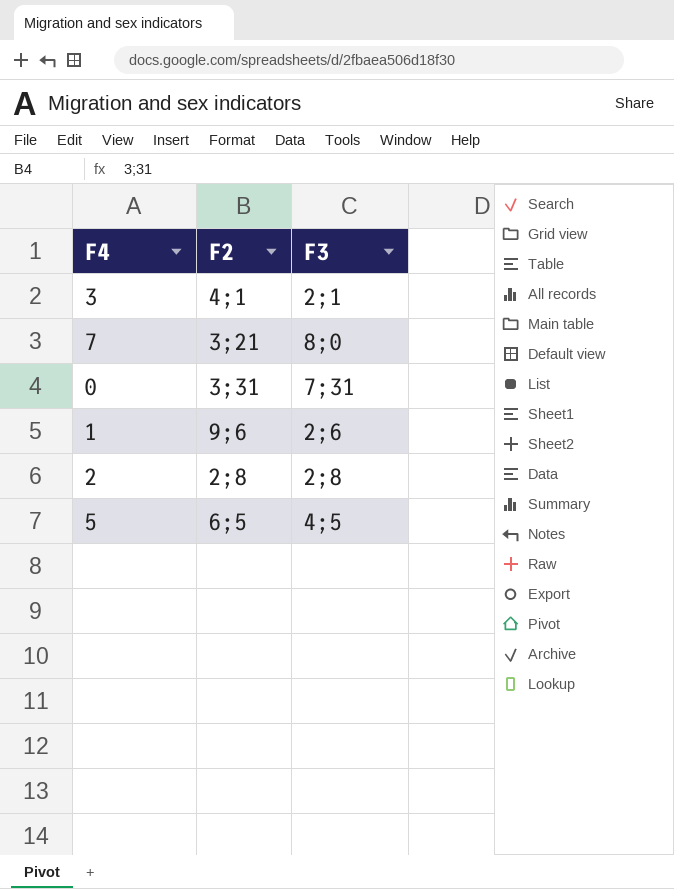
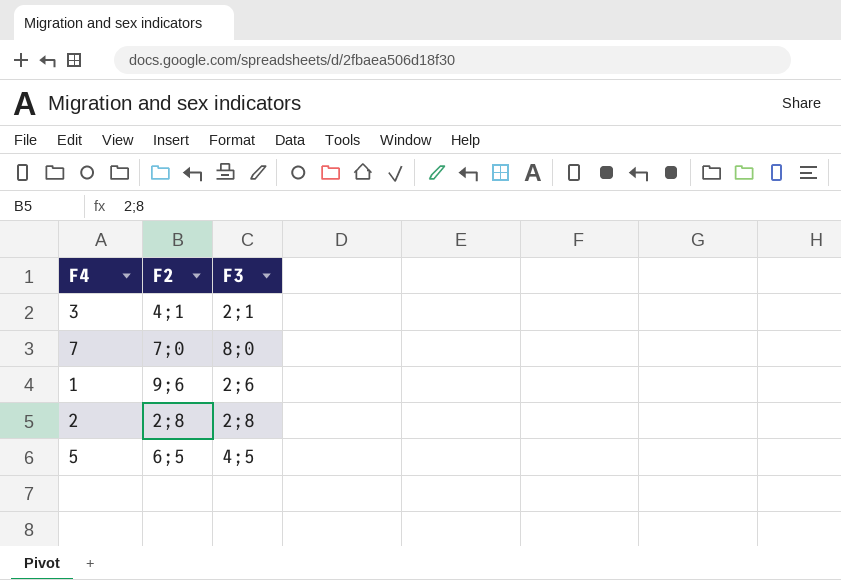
row 0: 3;31 | 7;31 -> none
7 | F2: 3;21 -> 7;0

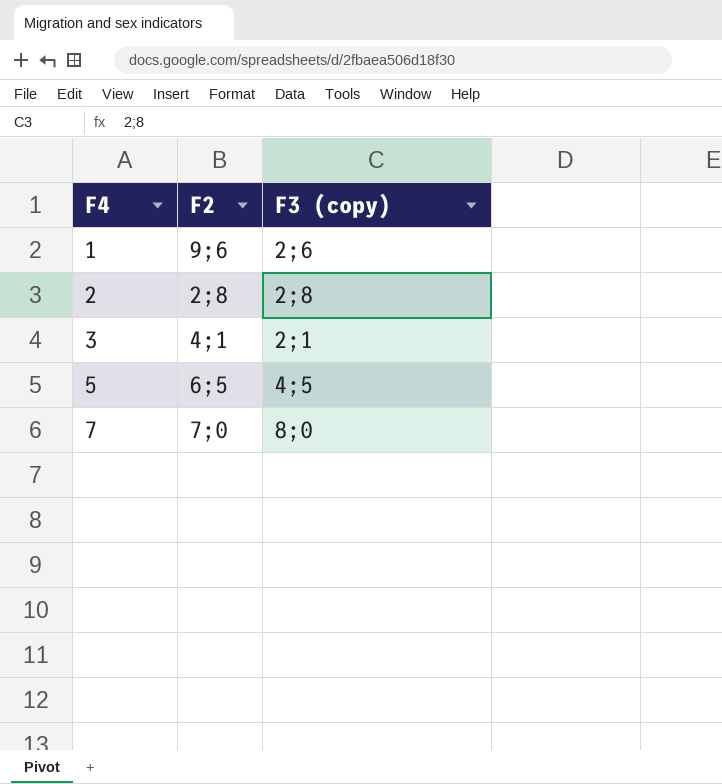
row order: none -> F4 ascending
column name: F3 -> F3 (copy)

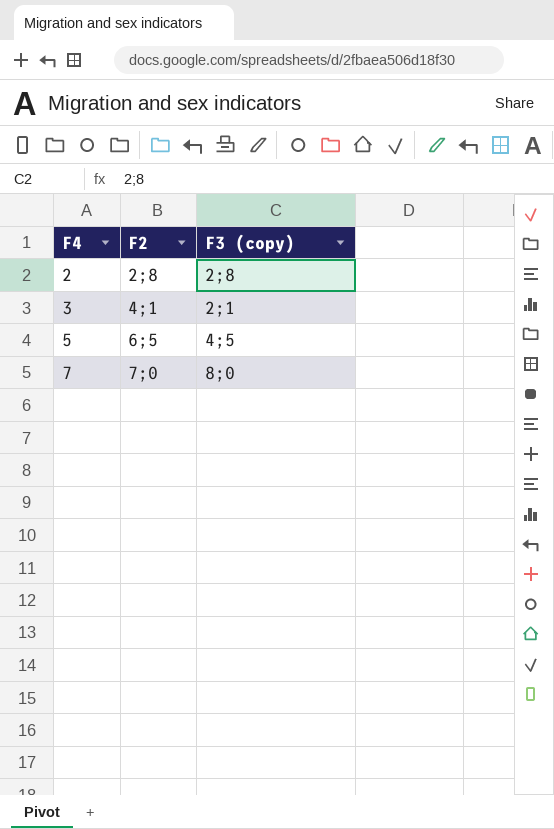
row 1: 9;6 | 2;6 -> none

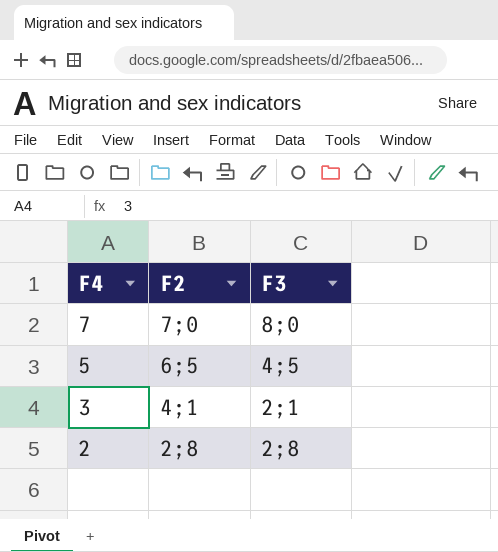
row order: F4 ascending -> F4 descending
column name: F3 (copy) -> F3

